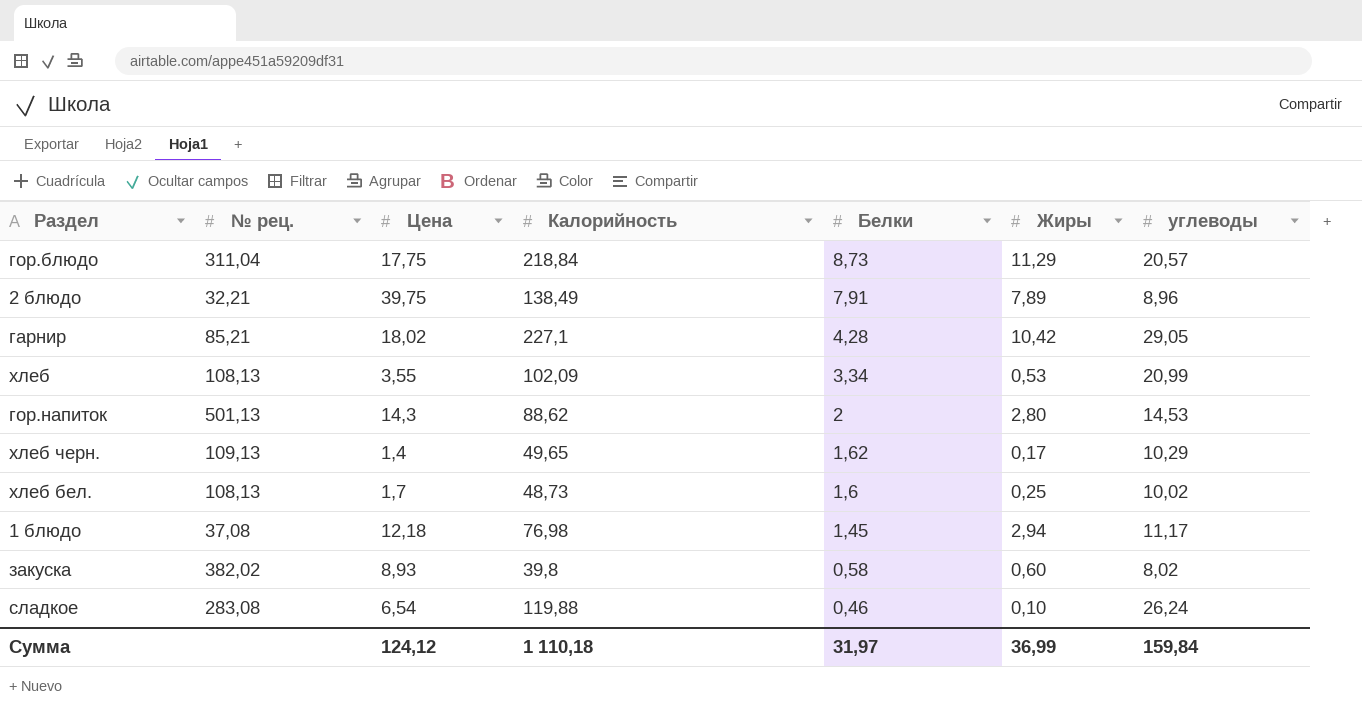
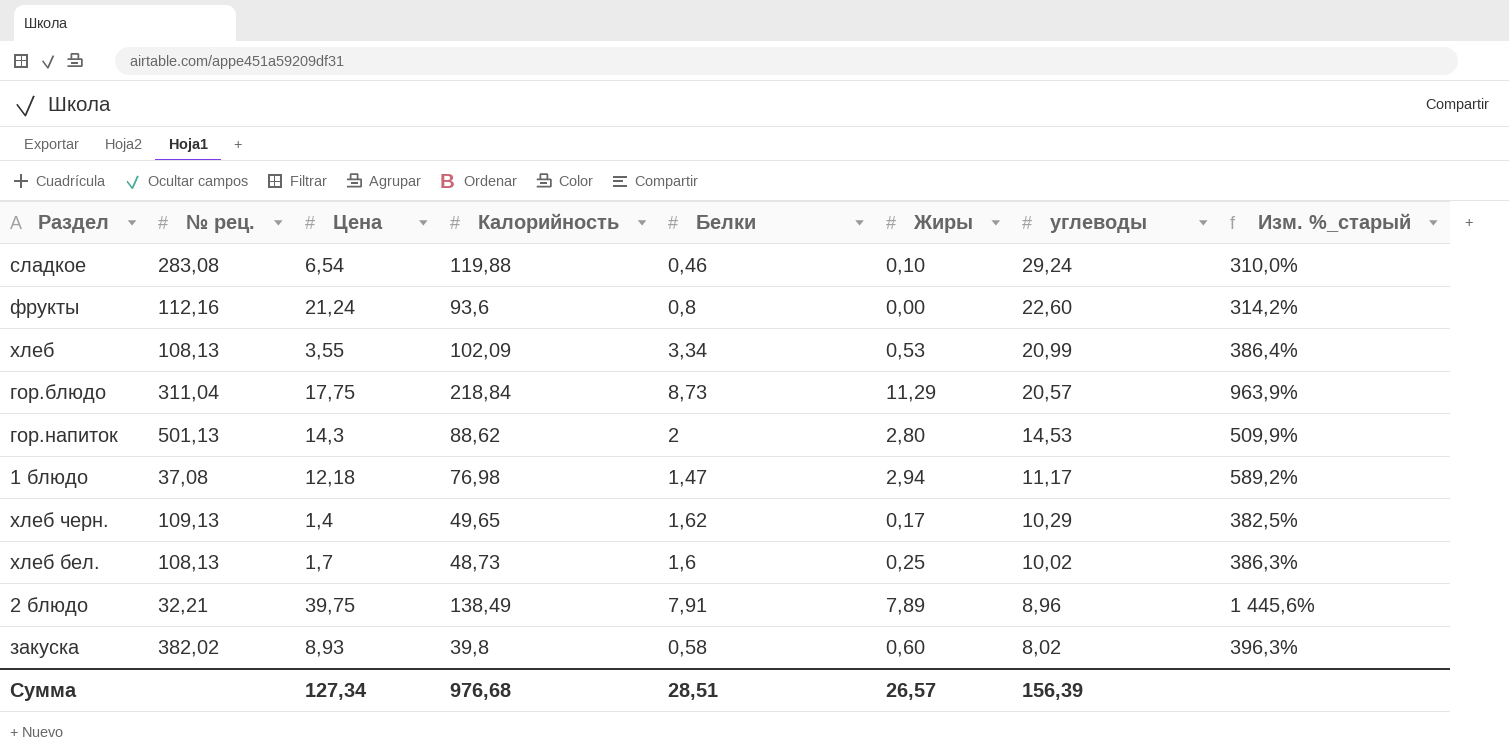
row order: Белки descending -> углеводы descending
column Изм. %_старый | formula: none -> ([Калорийность] - [углеводы]) / [углеводы]
row гарнир: 85,21 | 18,02 | 227,1 | 4,28 | 10,42 | 29,05 -> none
сладкое | углеводы: 26,24 -> 29,24
row фрукты: none -> 112,16 | 21,24 | 93,6 | 0,8 | 0,00 | 22,60 | 314,2%
1 блюдо | Белки: 1,45 -> 1,47
Сумма | Цена: 124,12 -> 127,34
Сумма | Калорийность: 1 110,18 -> 976,68
Сумма | Белки: 31,97 -> 28,51
Сумма | Жиры: 36,99 -> 26,57
Сумма | углеводы: 159,84 -> 156,39

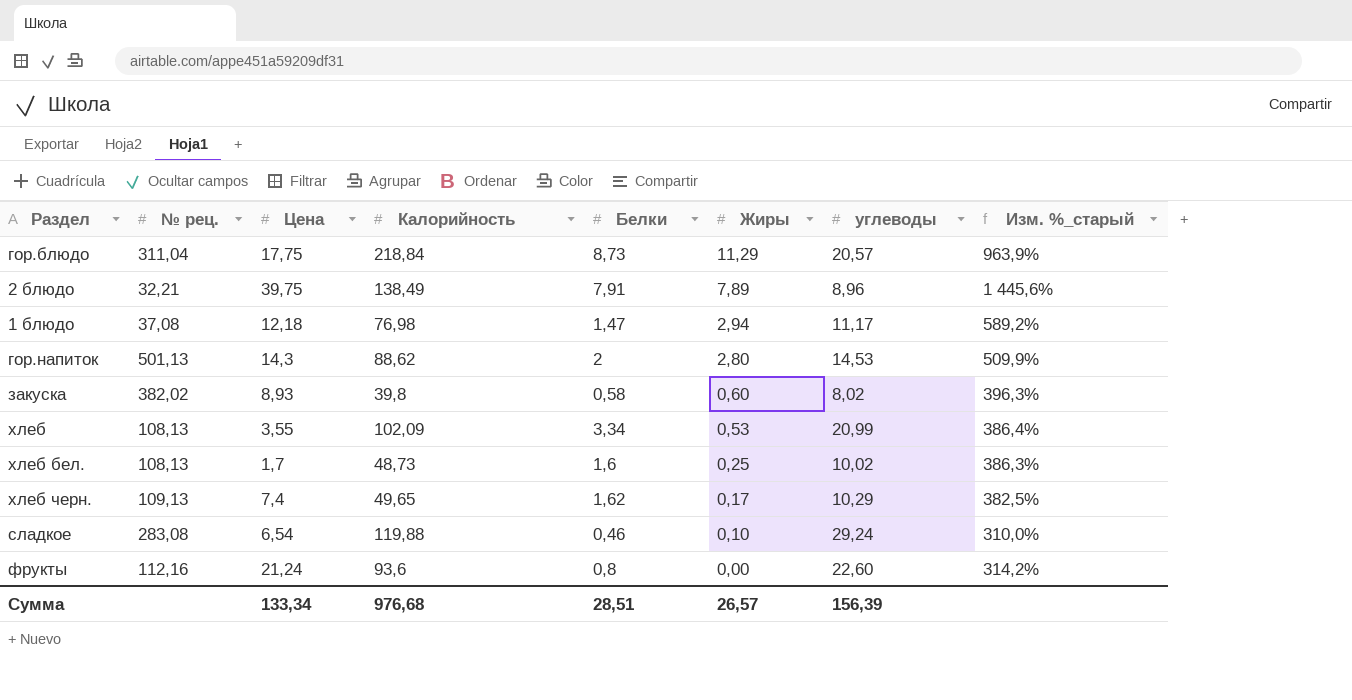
row order: углеводы descending -> Жиры descending
хлеб черн. | Цена: 1,4 -> 7,4
Сумма | Цена: 127,34 -> 133,34

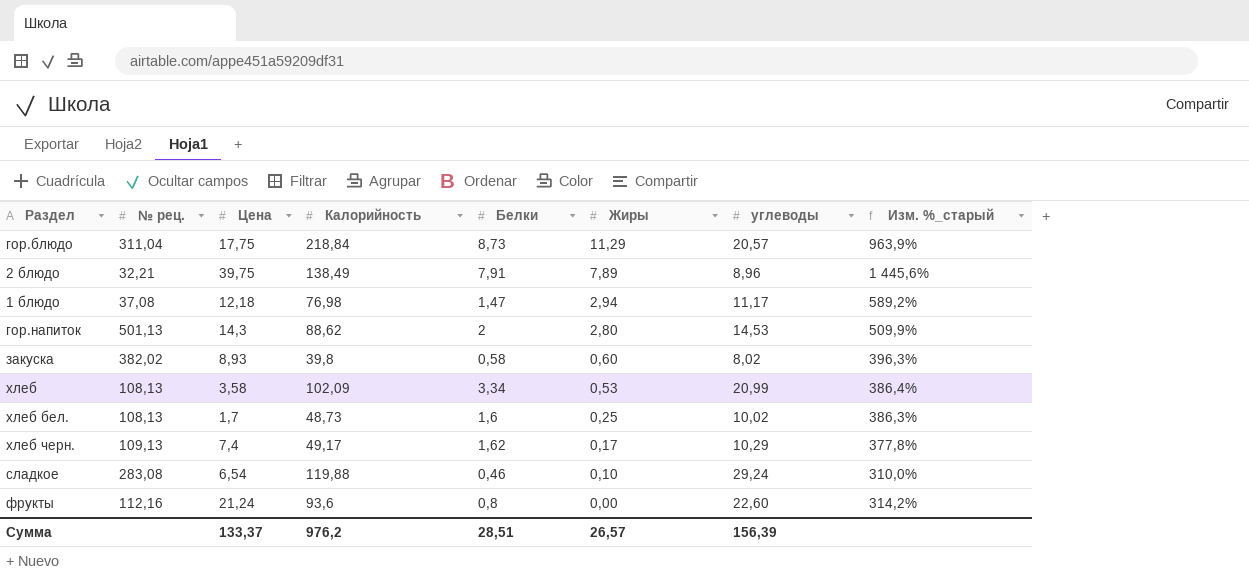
хлеб | Цена: 3,55 -> 3,58
хлеб черн. | Калорийность: 49,65 -> 49,17
хлеб черн. | Изм. %_старый: 382,5% -> 377,8%
Сумма | Цена: 133,34 -> 133,37
Сумма | Калорийность: 976,68 -> 976,2

